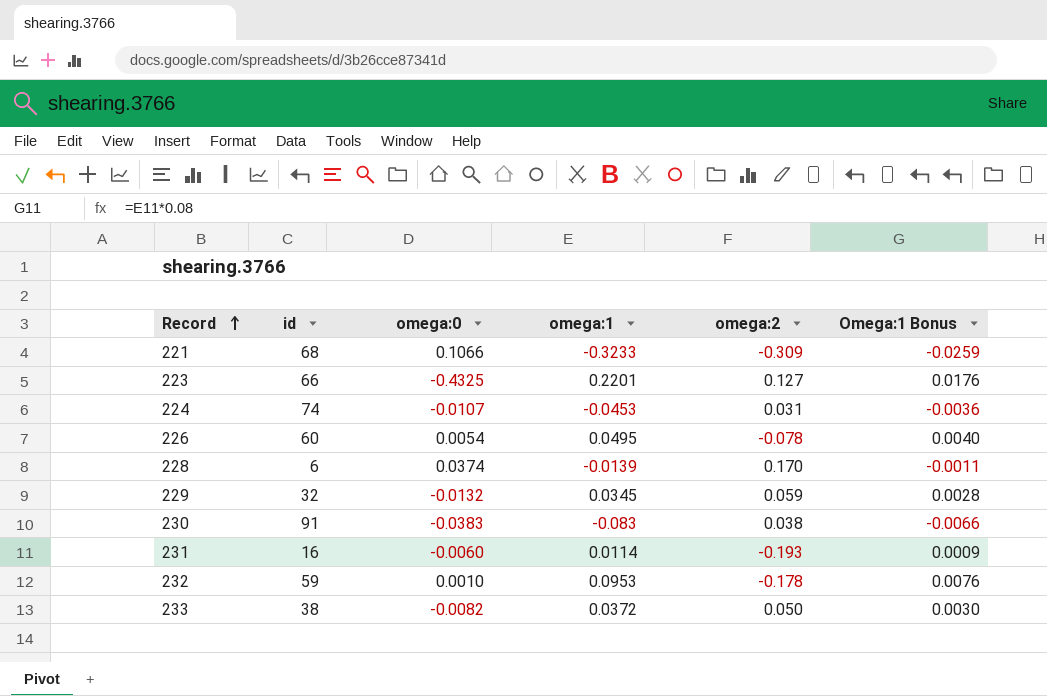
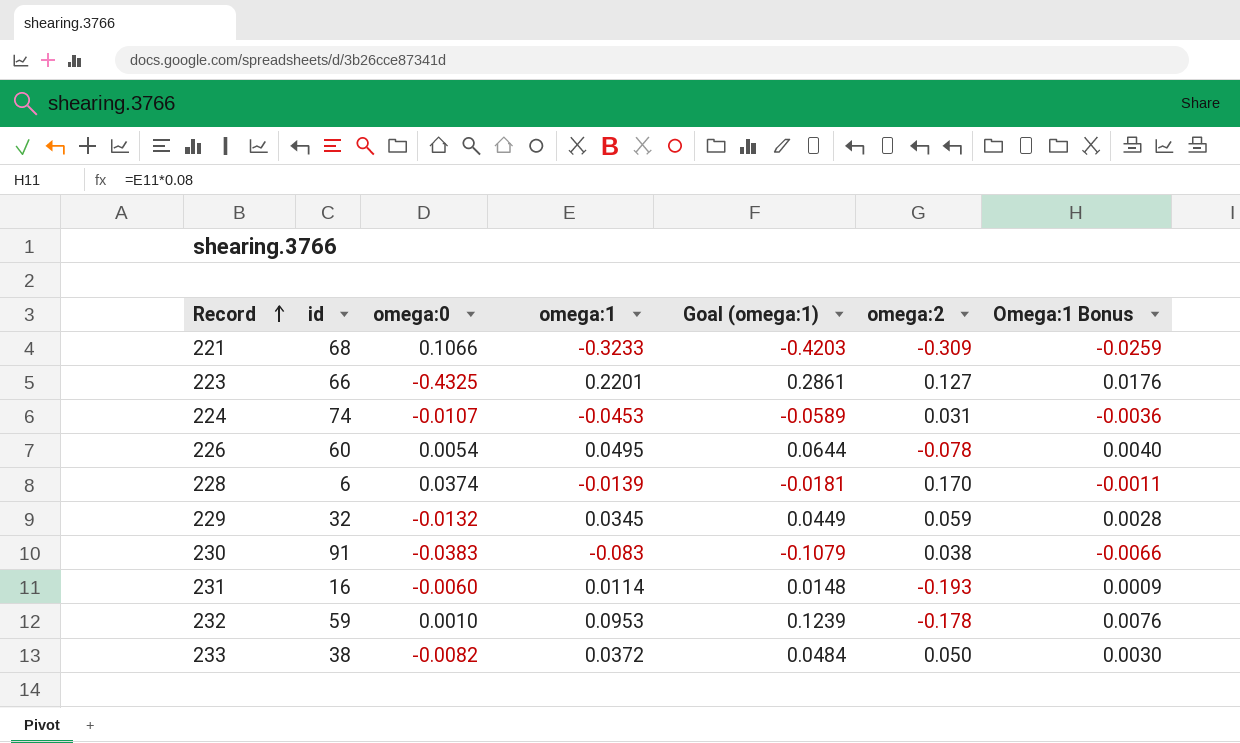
column Goal (omega:1) | formula: none -> [omega:1] * 1.3

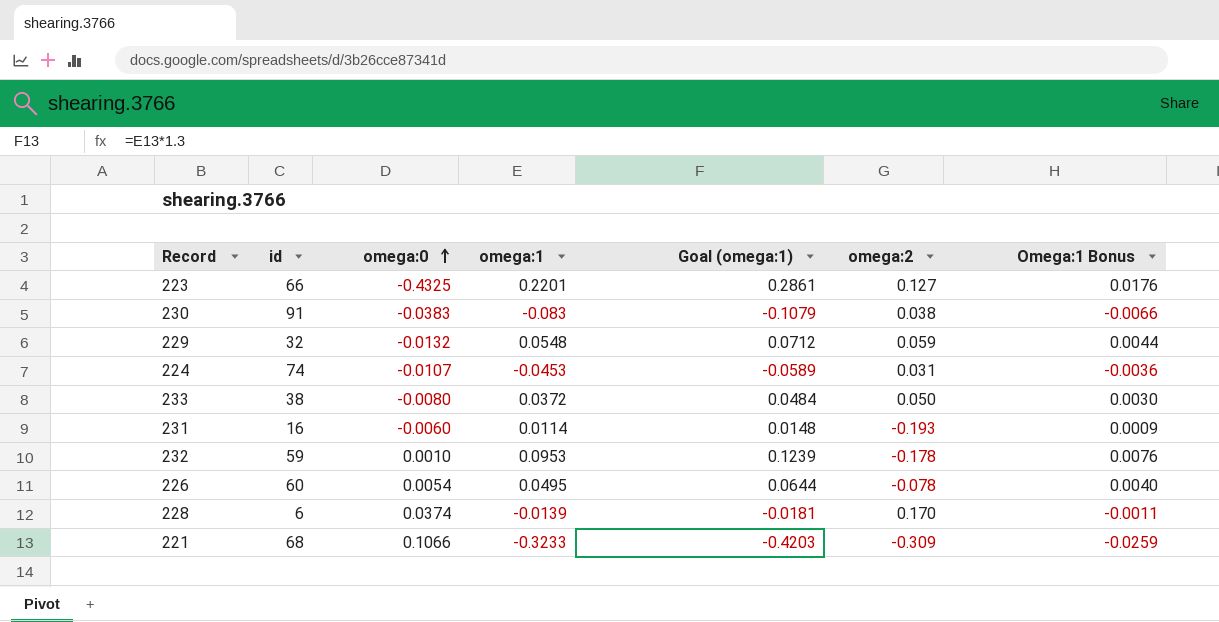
row order: Record ascending -> omega:0 ascending
229 | omega:1: 0.0345 -> 0.0548
229 | Goal (omega:1): 0.0449 -> 0.0712
229 | Omega:1 Bonus: 0.0028 -> 0.0044
233 | omega:0: -0.0082 -> -0.0080

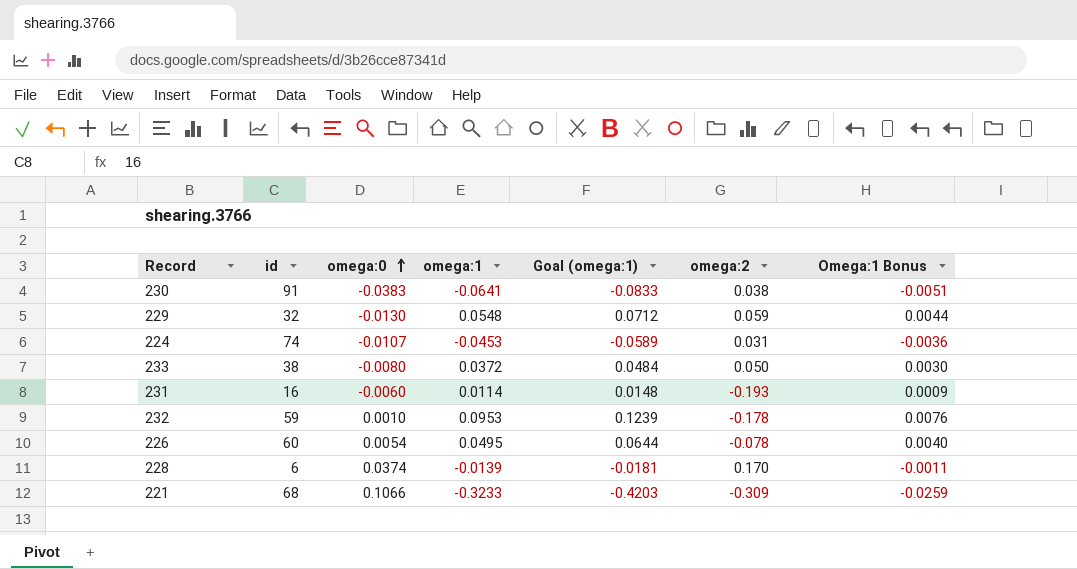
row 223: 66 | -0.4325 | 0.2201 | 0.2861 | 0.127 | 0.0176 -> none
230 | omega:1: -0.083 -> -0.0641
230 | Goal (omega:1): -0.1079 -> -0.0833
230 | Omega:1 Bonus: -0.0066 -> -0.0051
229 | omega:0: -0.0132 -> -0.0130

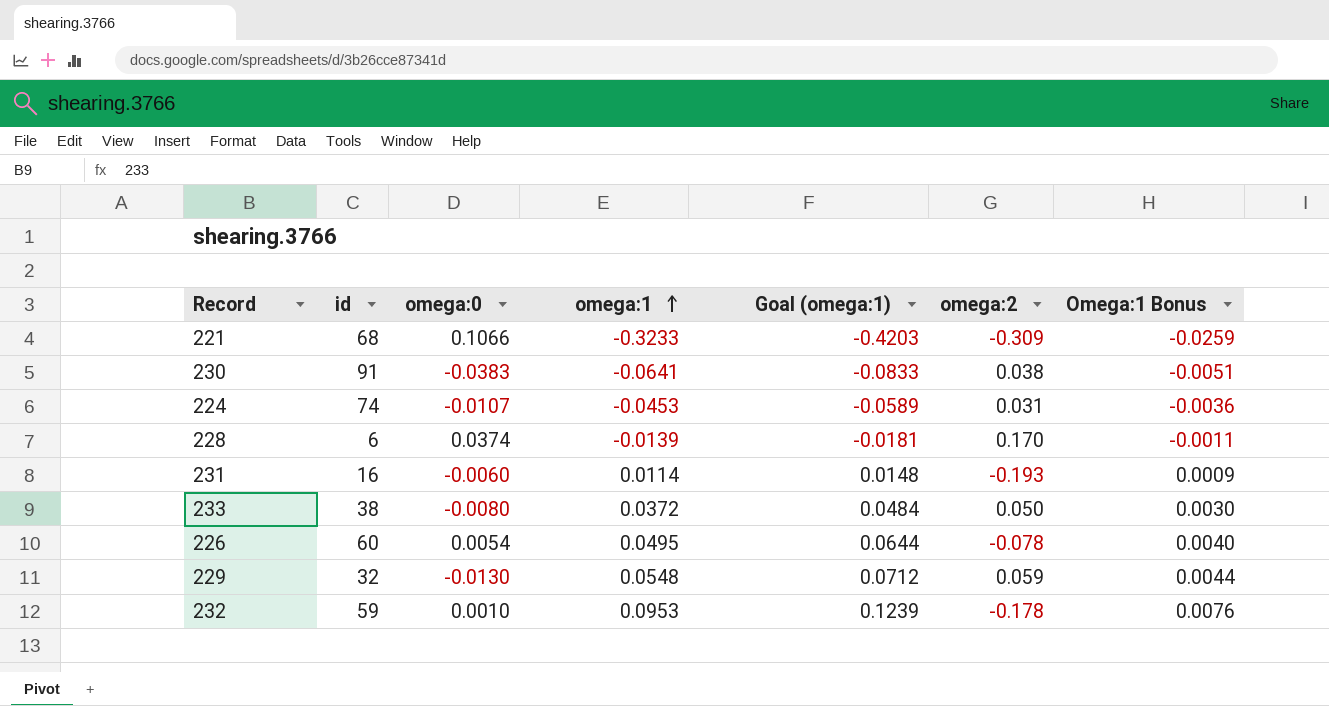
row order: omega:0 ascending -> omega:1 ascending

